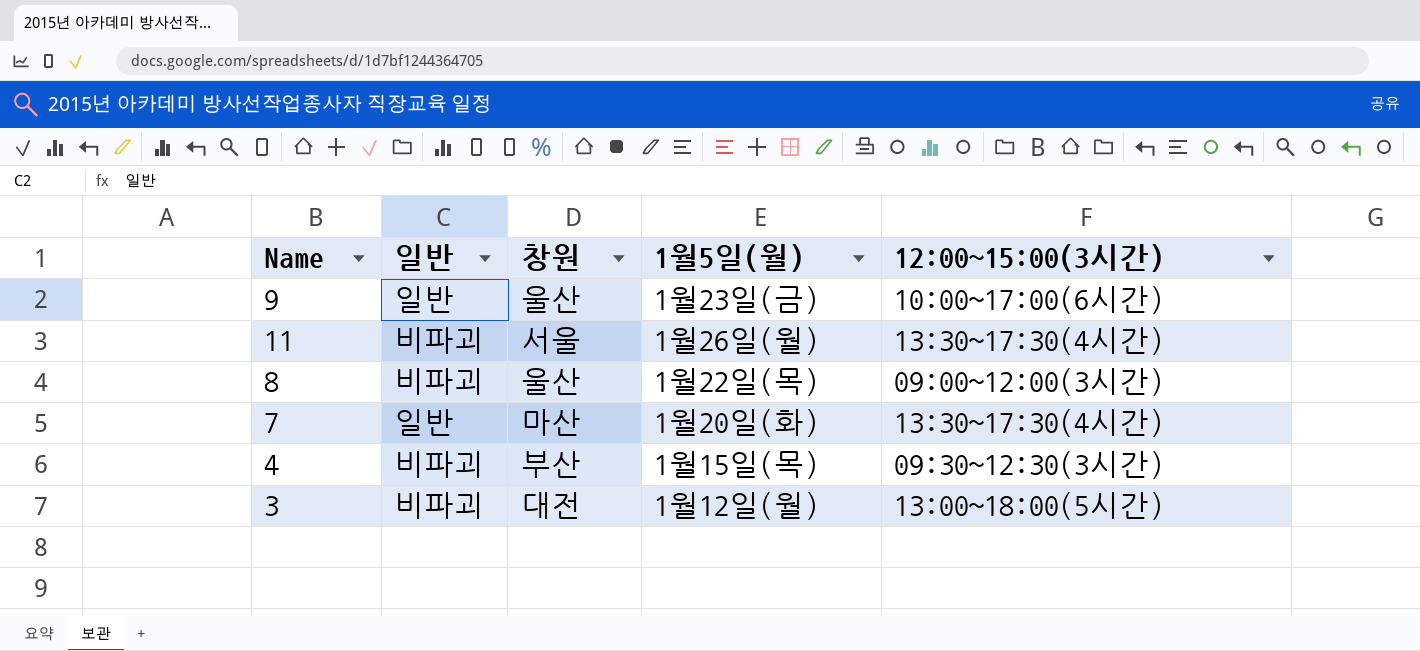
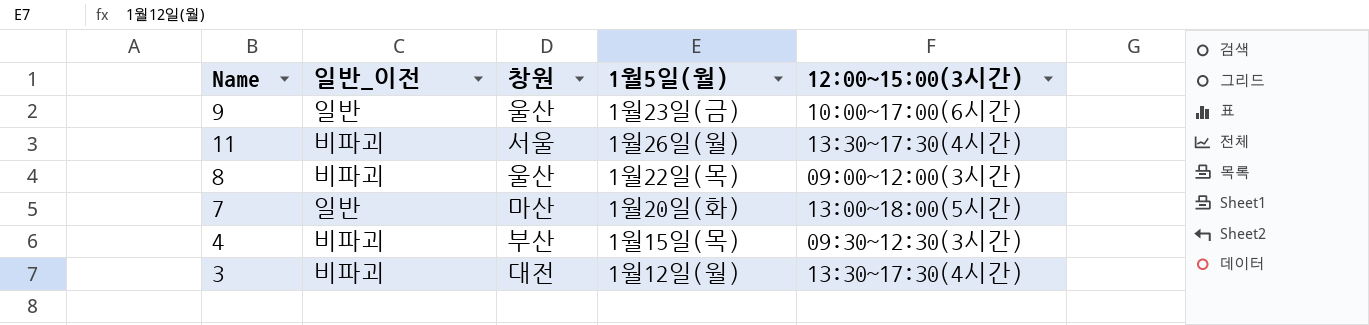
column name: 일반 -> 일반_이전
7 | 12:00~15:00(3시간): 13:30~17:30(4시간) -> 13:00~18:00(5시간)
3 | 12:00~15:00(3시간): 13:00~18:00(5시간) -> 13:30~17:30(4시간)

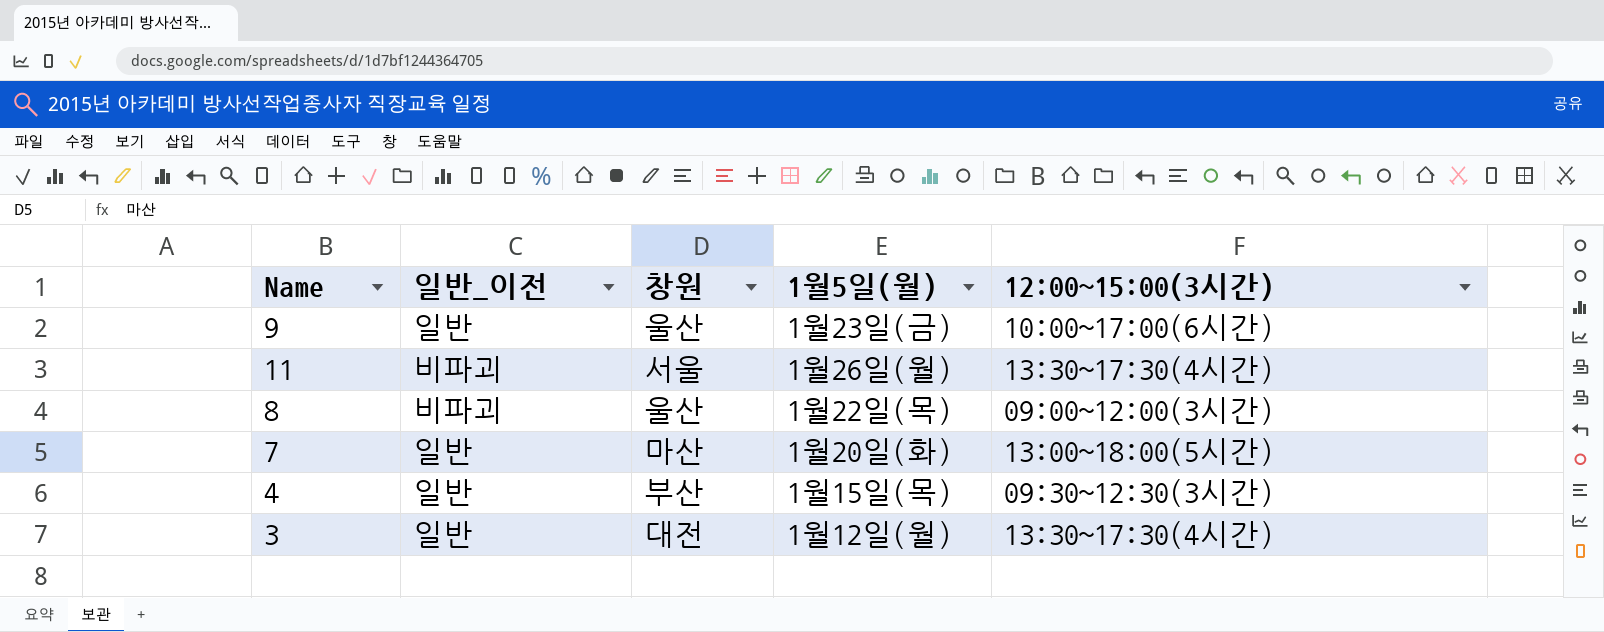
4 | 일반_이전: 비파괴 -> 일반
3 | 일반_이전: 비파괴 -> 일반

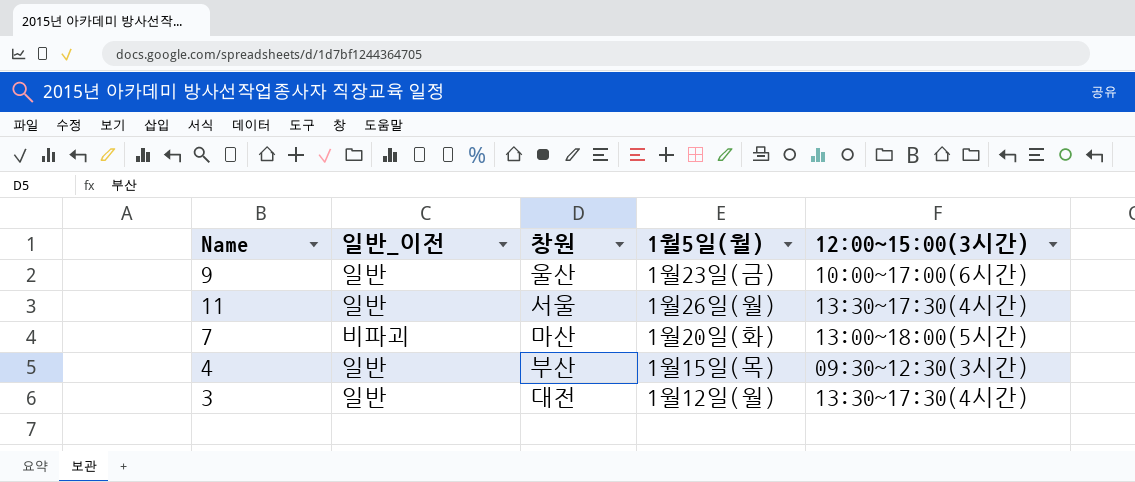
row 8: 비파괴 | 울산 | 1월22일(목) | 09:00~12:00(3시간) -> none
11 | 일반_이전: 비파괴 -> 일반
7 | 일반_이전: 일반 -> 비파괴

